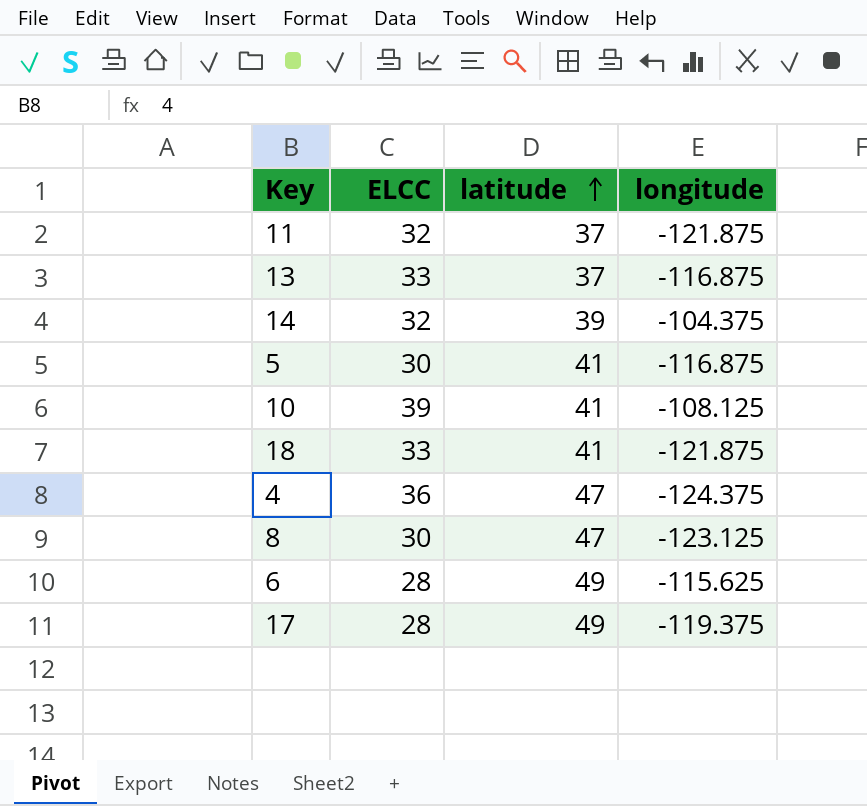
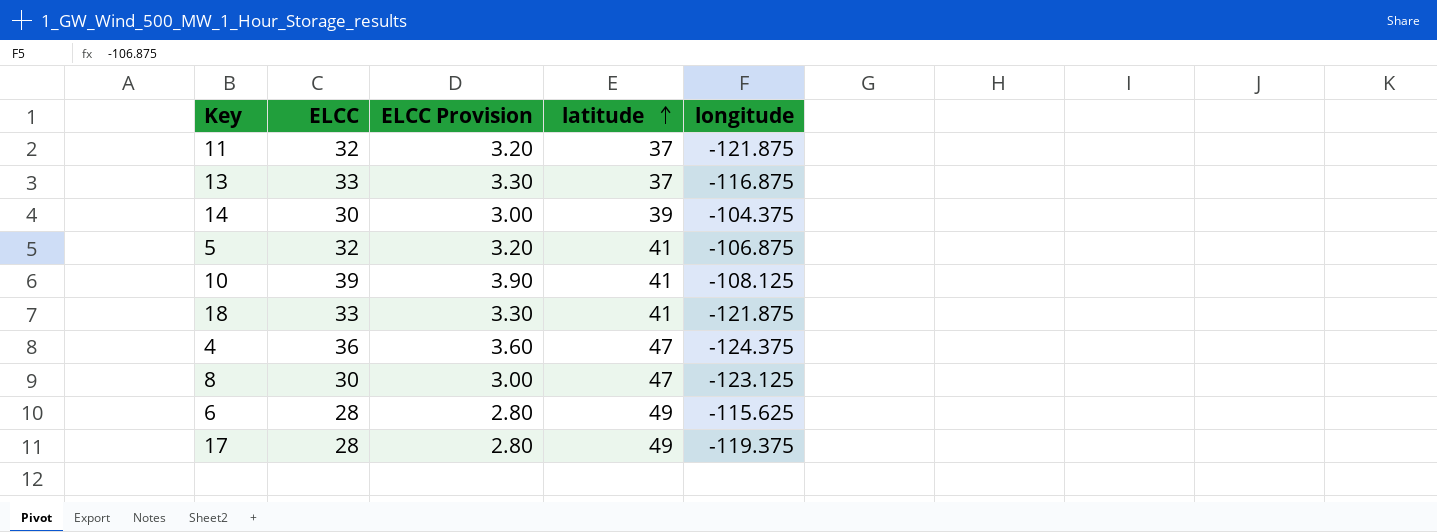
column ELCC Provision | formula: none -> [ELCC] * 0.1
14 | ELCC: 32 -> 30
5 | ELCC: 30 -> 32
5 | longitude: -116.875 -> -106.875

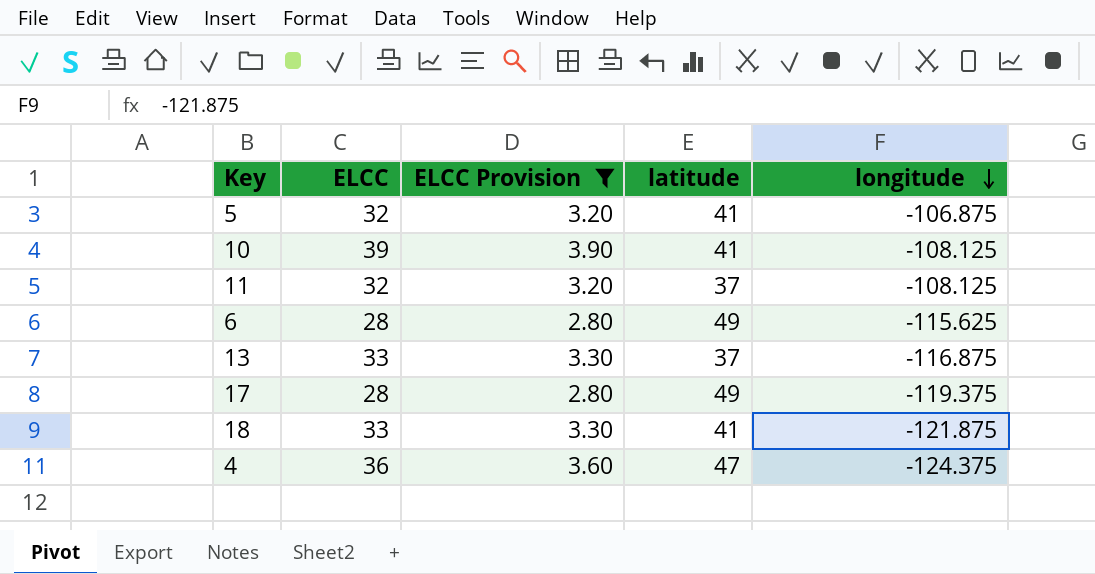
filter: none -> ELCC Provision != 3.00
row order: latitude ascending -> longitude descending
11 | longitude: -121.875 -> -108.125

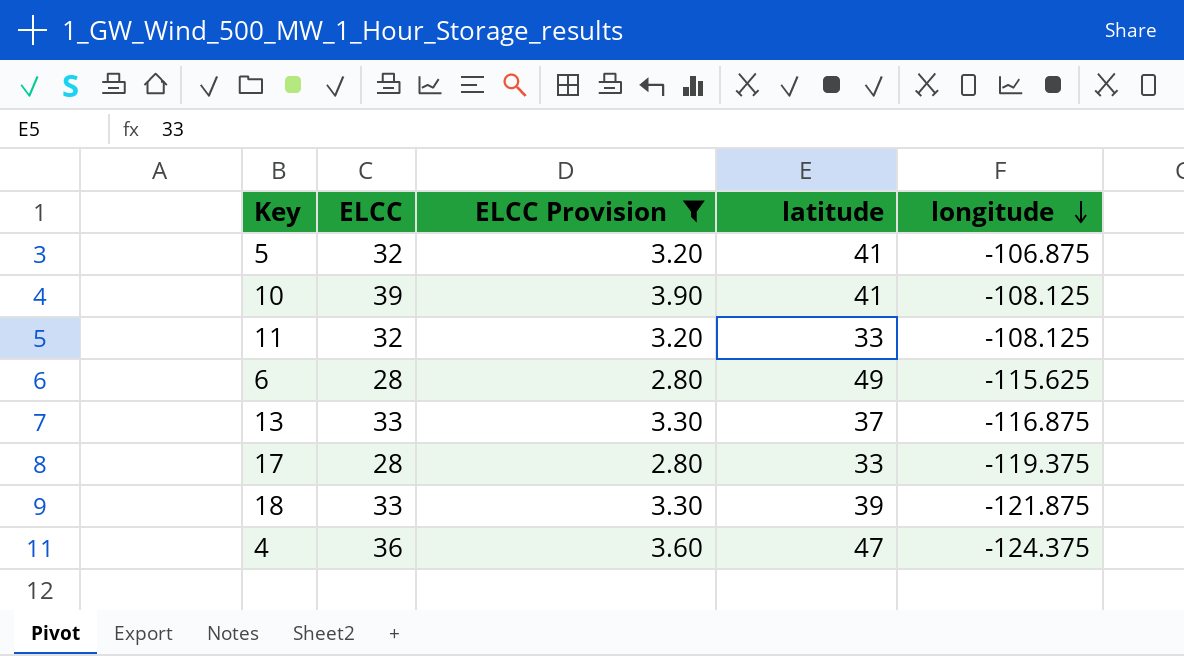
11 | latitude: 37 -> 33
17 | latitude: 49 -> 33
18 | latitude: 41 -> 39

